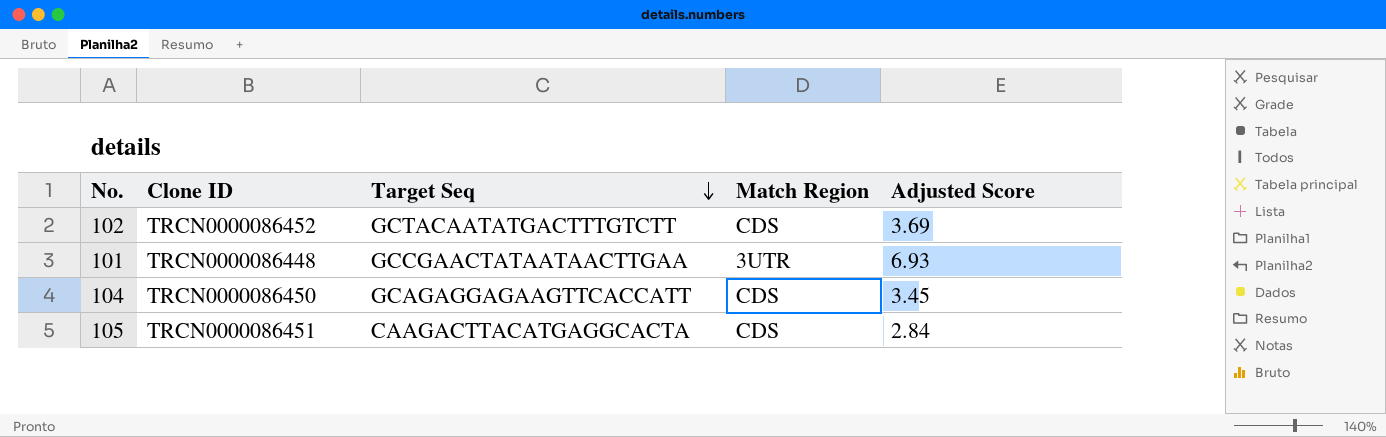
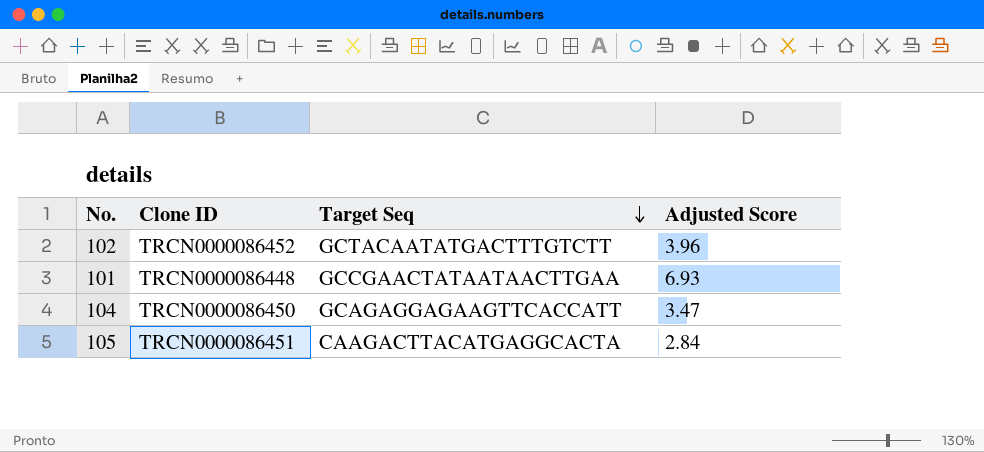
column Match Region | position: 4 -> none
102 | Adjusted Score: 3.69 -> 3.96
104 | Adjusted Score: 3.45 -> 3.47

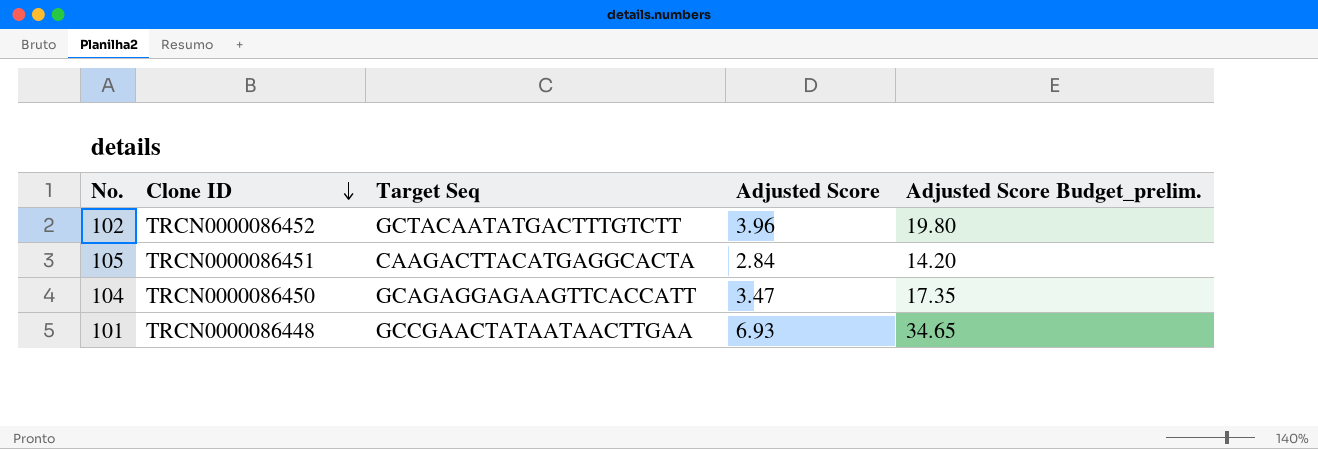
row order: Target Seq descending -> Clone ID descending
column Adjusted Score Budget_prelim. | formula: none -> [Adjusted Score] * 5

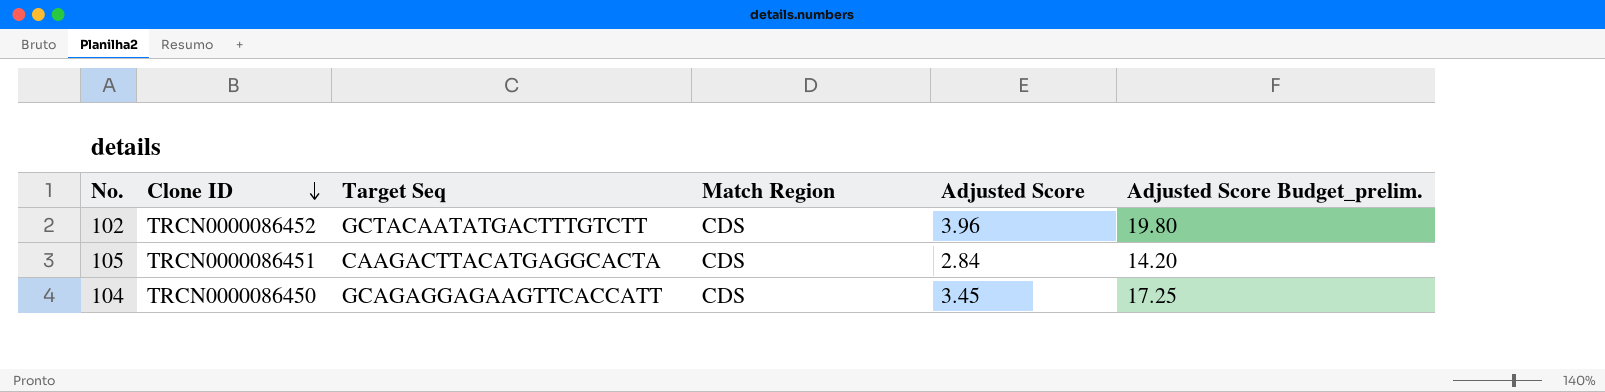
column Match Region | position: none -> 4
row 101: TRCN0000086448 | GCCGAACTATAATAACTTGAA | 6.93 | 34.65 -> none
104 | Adjusted Score: 3.47 -> 3.45
104 | Adjusted Score Budget_prelim.: 17.35 -> 17.25

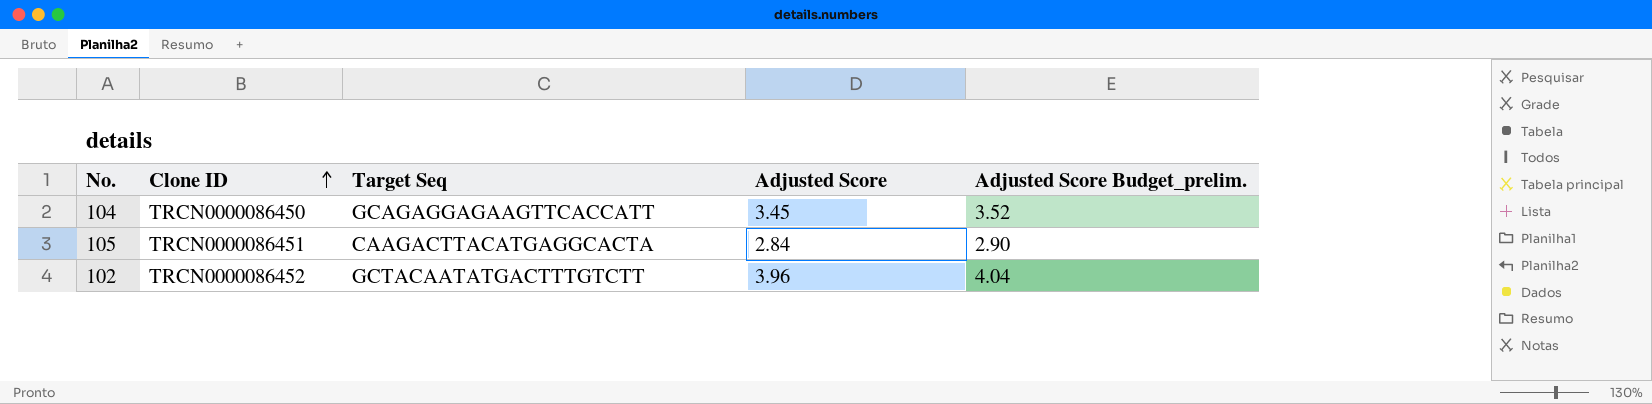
row order: Clone ID descending -> Clone ID ascending
column Match Region | position: 4 -> none
column Adjusted Score Budget_prelim. | formula: [Adjusted Score] * 5 -> [Adjusted Score] * 1.02

